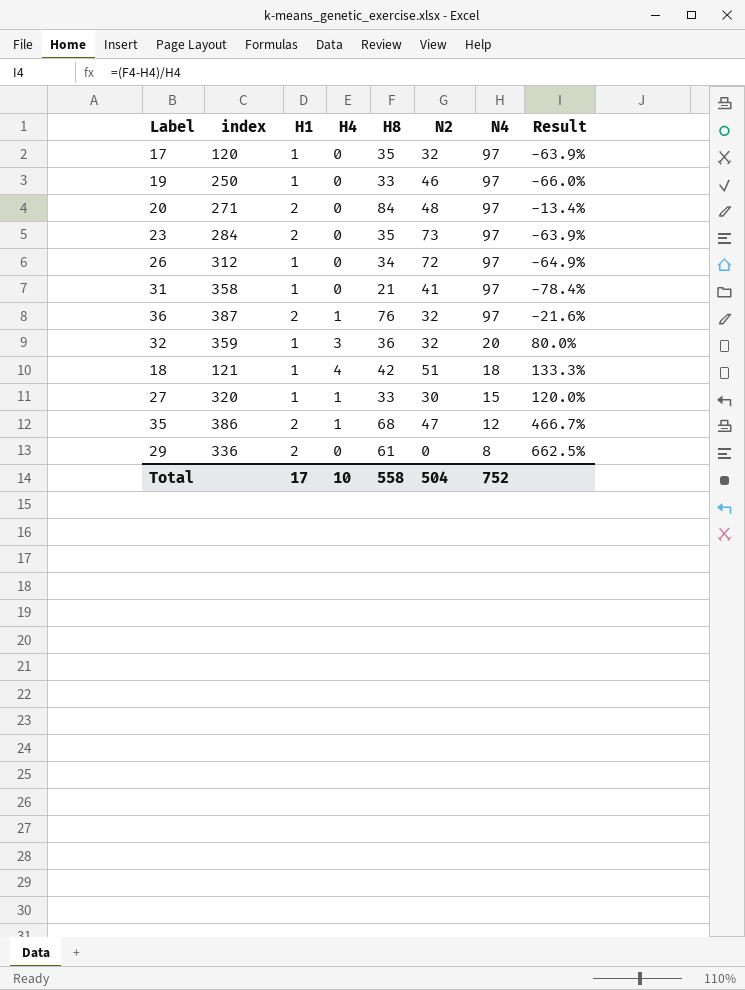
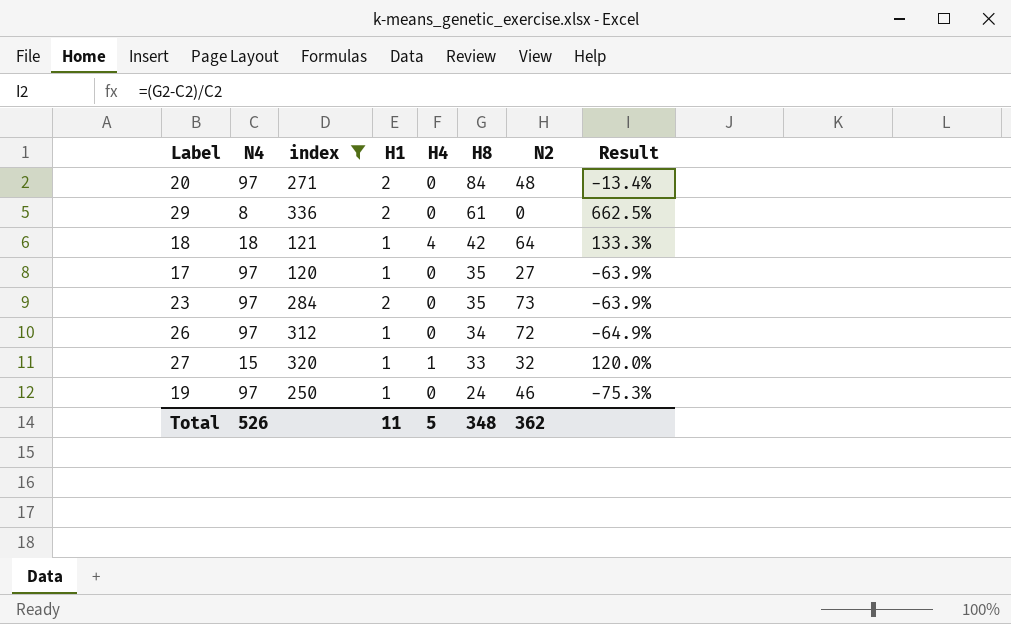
filter: none -> index <= 336
row order: N4 descending -> H8 descending
column N4 | position: 7 -> 2
18 | N2: 51 -> 64
17 | N2: 32 -> 27
27 | N2: 30 -> 32
19 | H8: 33 -> 24
19 | Result: -66.0% -> -75.3%
Total | N4: 752 -> 526
Total | H1: 17 -> 11
Total | H4: 10 -> 5
Total | H8: 558 -> 348
Total | N2: 504 -> 362

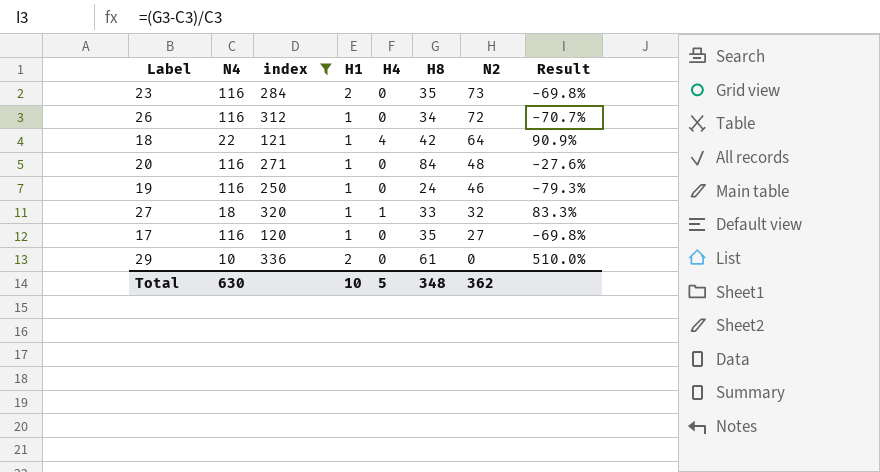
row order: H8 descending -> N2 descending
23 | N4: 97 -> 116
23 | Result: -63.9% -> -69.8%
26 | N4: 97 -> 116
26 | Result: -64.9% -> -70.7%
18 | N4: 18 -> 22
18 | Result: 133.3% -> 90.9%
20 | N4: 97 -> 116
20 | H1: 2 -> 1
20 | Result: -13.4% -> -27.6%
19 | N4: 97 -> 116
19 | Result: -75.3% -> -79.3%
27 | N4: 15 -> 18
27 | Result: 120.0% -> 83.3%
17 | N4: 97 -> 116
17 | Result: -63.9% -> -69.8%
29 | N4: 8 -> 10
29 | Result: 662.5% -> 510.0%
Total | N4: 526 -> 630
Total | H1: 11 -> 10

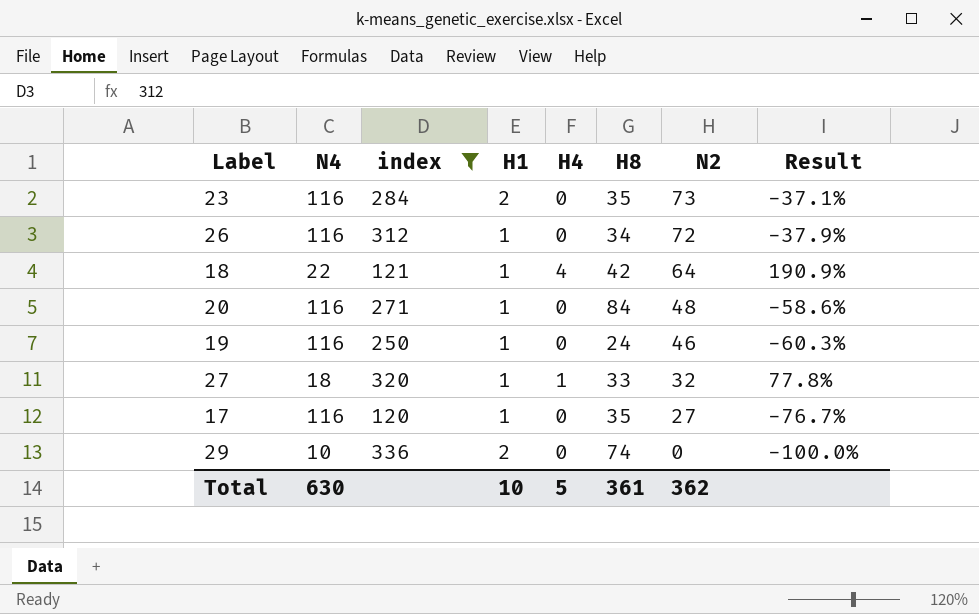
column Result | formula: ([H8] - [N4]) / [N4] -> ([N2] - [N4]) / [N4]
29 | H8: 61 -> 74
Total | H8: 348 -> 361

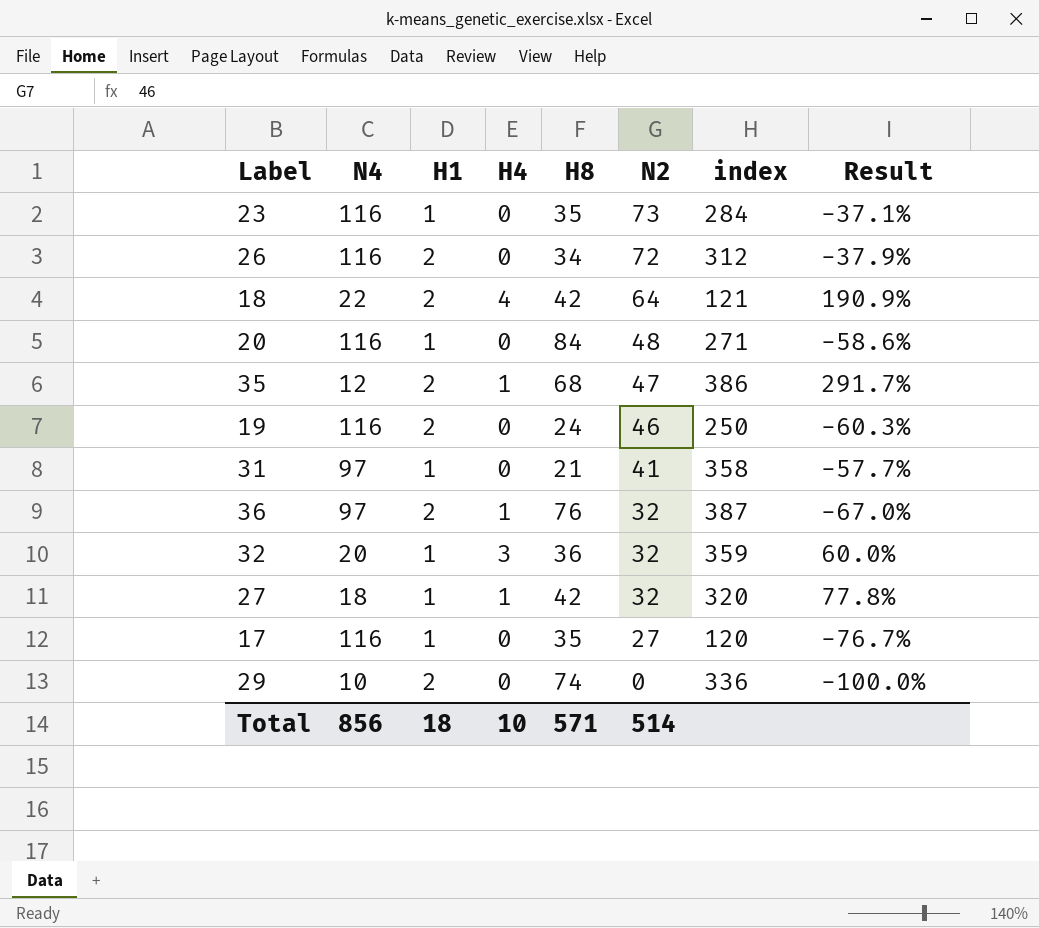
filter: index <= 336 -> none
column index | position: 3 -> 7
23 | H1: 2 -> 1
26 | H1: 1 -> 2
18 | H1: 1 -> 2
19 | H1: 1 -> 2
27 | H8: 33 -> 42
Total | N4: 630 -> 856
Total | H1: 10 -> 18
Total | H4: 5 -> 10
Total | H8: 361 -> 571
Total | N2: 362 -> 514

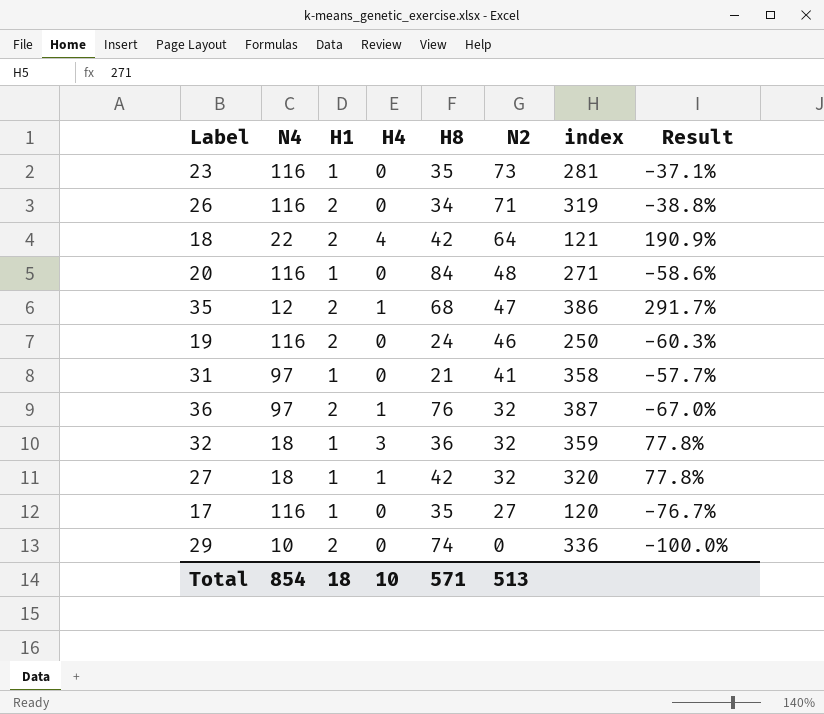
23 | index: 284 -> 281
26 | N2: 72 -> 71
26 | index: 312 -> 319
26 | Result: -37.9% -> -38.8%
32 | N4: 20 -> 18
32 | Result: 60.0% -> 77.8%
Total | N4: 856 -> 854
Total | N2: 514 -> 513

